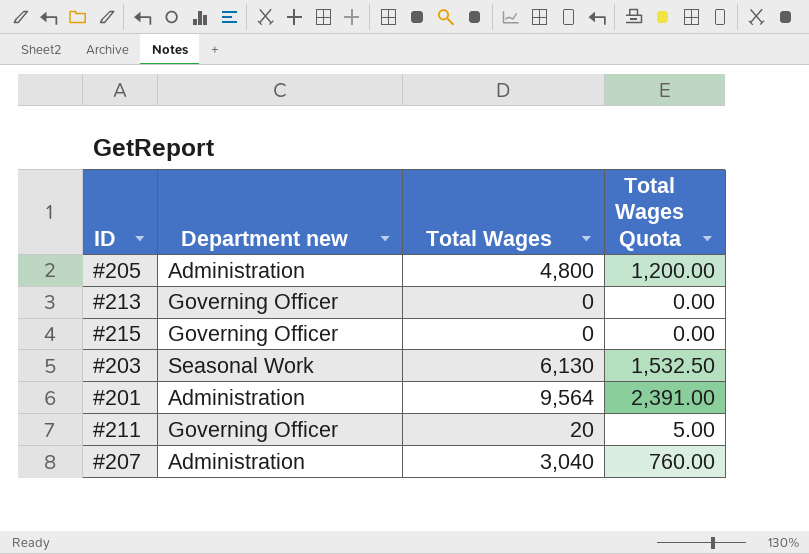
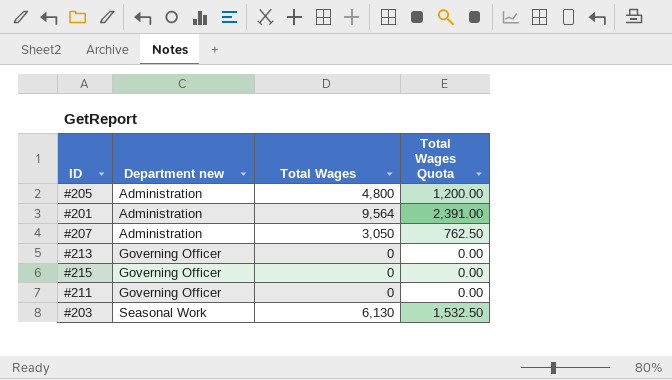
row order: none -> Department new ascending
#207 | Total Wages: 3,040 -> 3,050
#207 | Total Wages Quota: 760.00 -> 762.50
#211 | Total Wages: 20 -> 0
#211 | Total Wages Quota: 5.00 -> 0.00

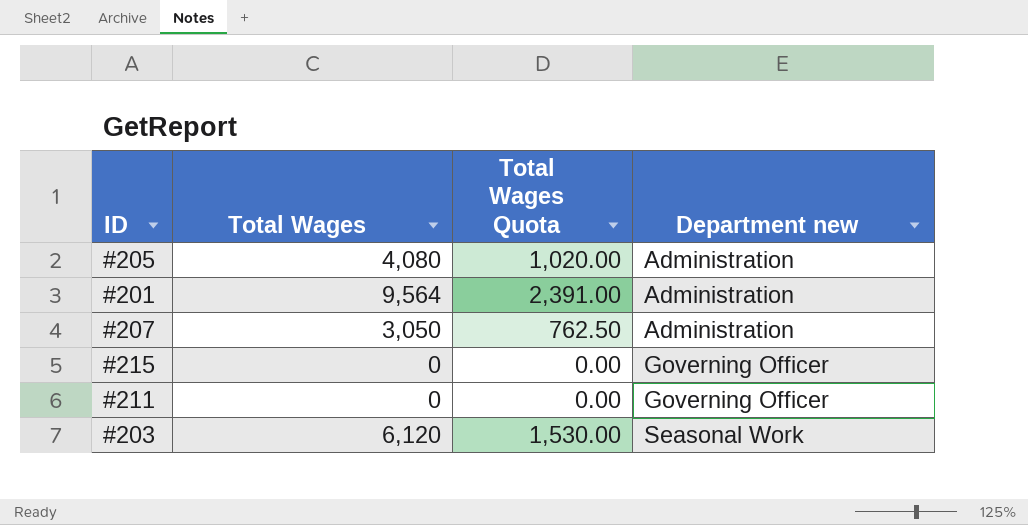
column Department new | position: 2 -> 4
row #213: Governing Officer | 0 | 0.00 -> none
#205 | Total Wages: 4,800 -> 4,080
#205 | Total Wages Quota: 1,200.00 -> 1,020.00
#203 | Total Wages: 6,130 -> 6,120
#203 | Total Wages Quota: 1,532.50 -> 1,530.00

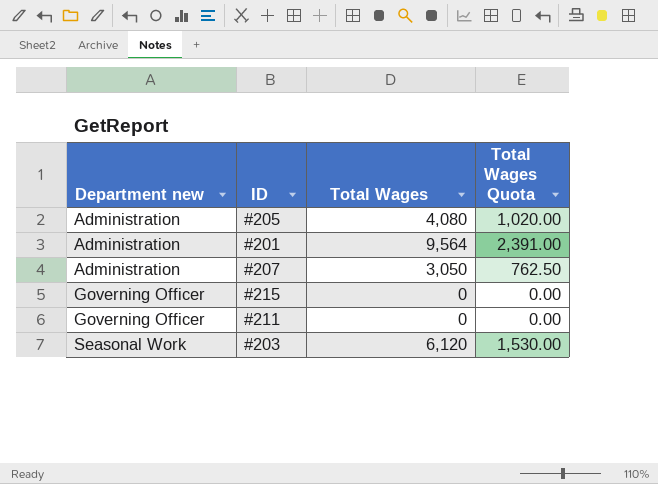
column Department new | position: 4 -> 1

